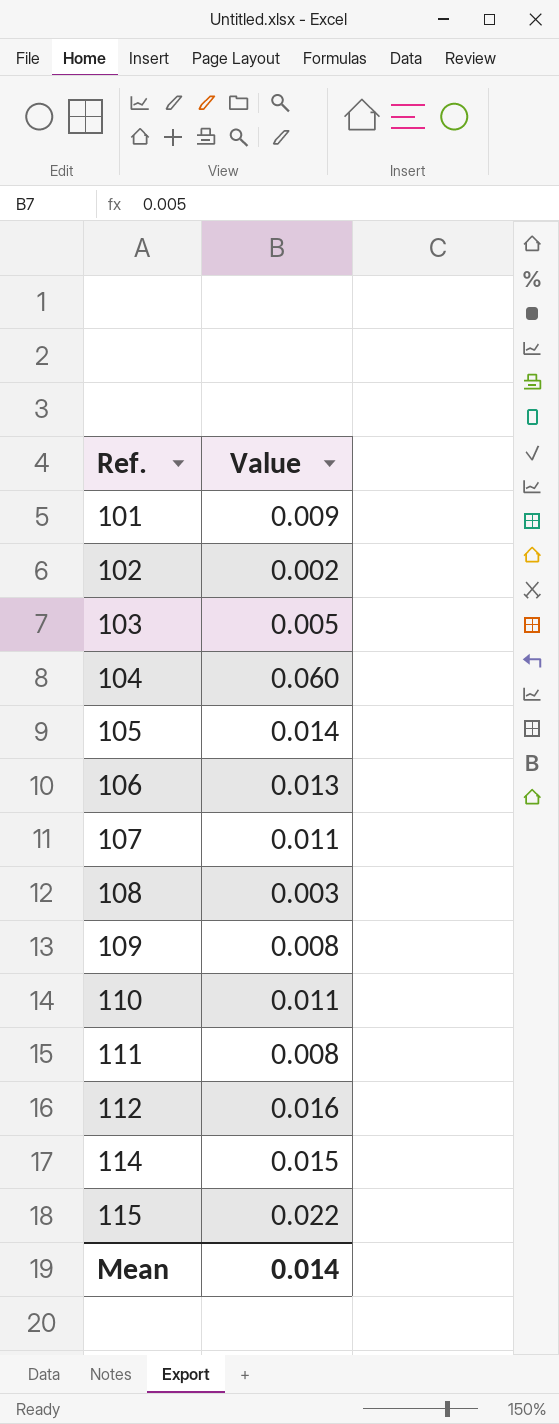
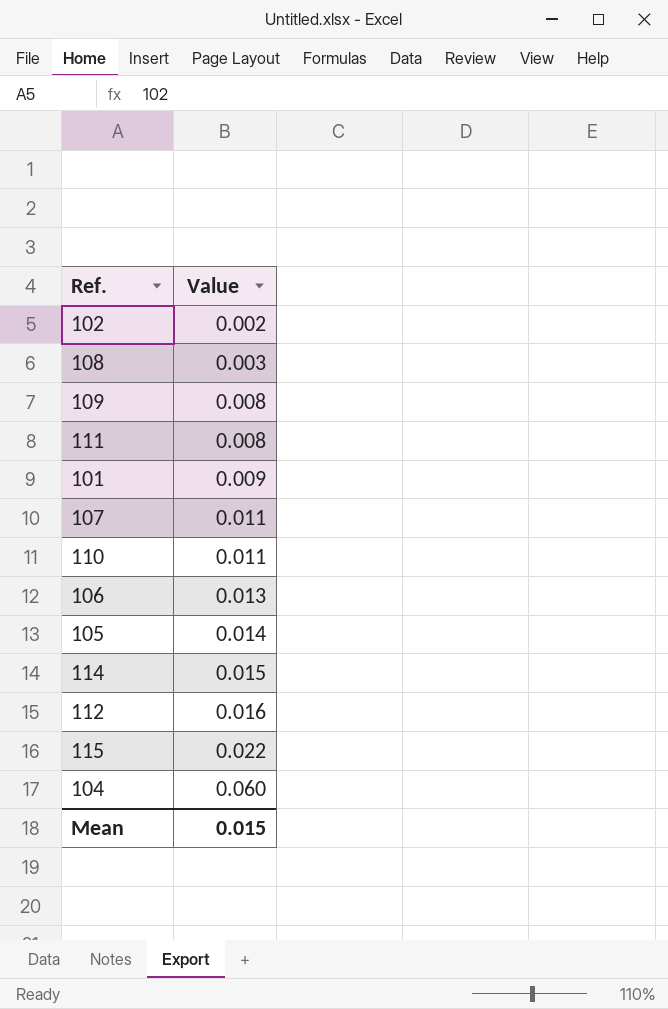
row order: Ref. ascending -> Value ascending
row 103: 0.005 -> none
Mean | Value: 0.014 -> 0.015

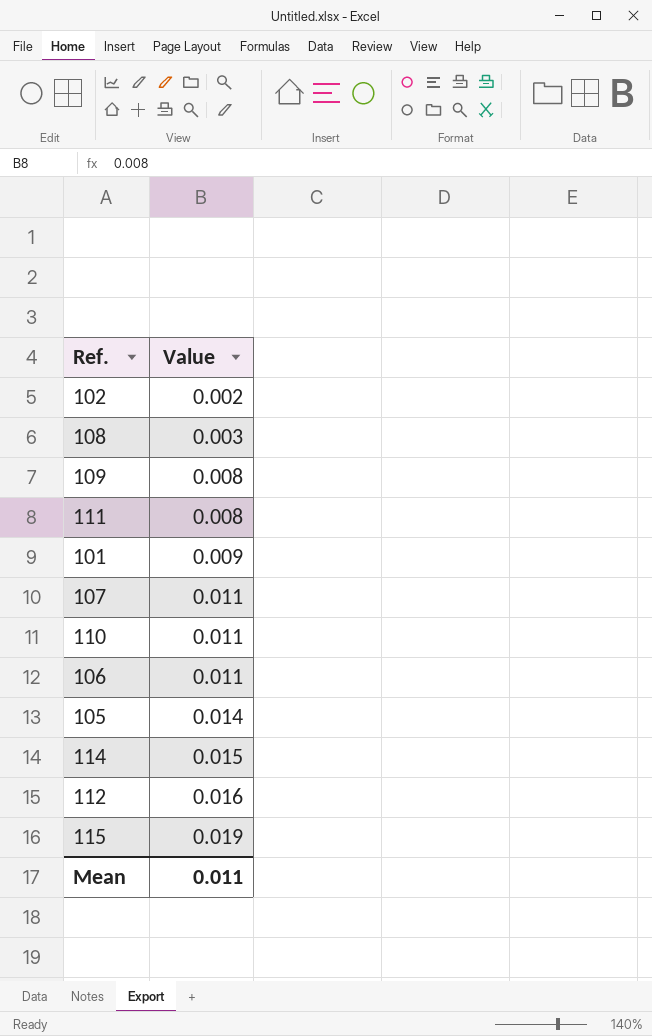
row 104: 0.060 -> none
106 | Value: 0.013 -> 0.011
115 | Value: 0.022 -> 0.019
Mean | Value: 0.015 -> 0.011

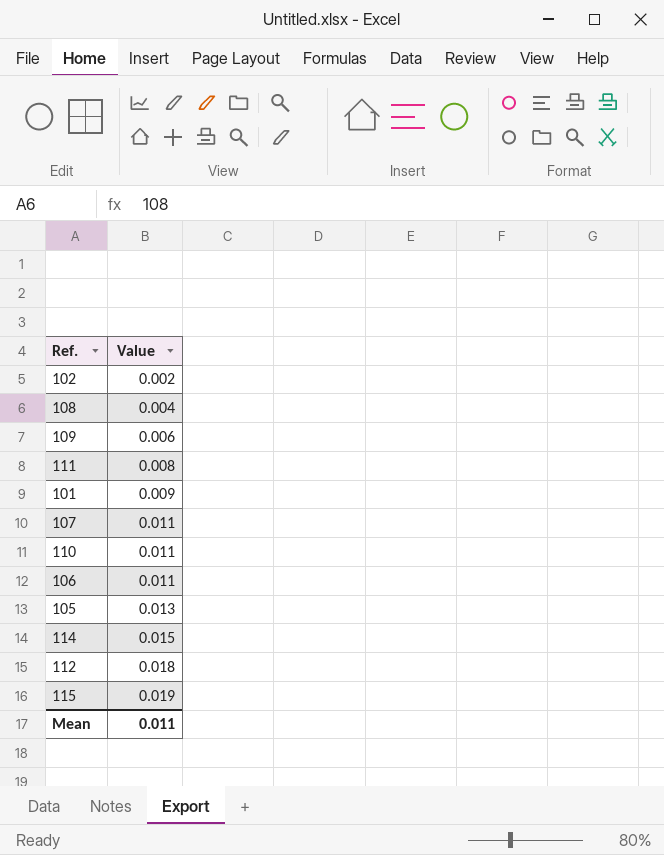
108 | Value: 0.003 -> 0.004
109 | Value: 0.008 -> 0.006
105 | Value: 0.014 -> 0.013
112 | Value: 0.016 -> 0.018

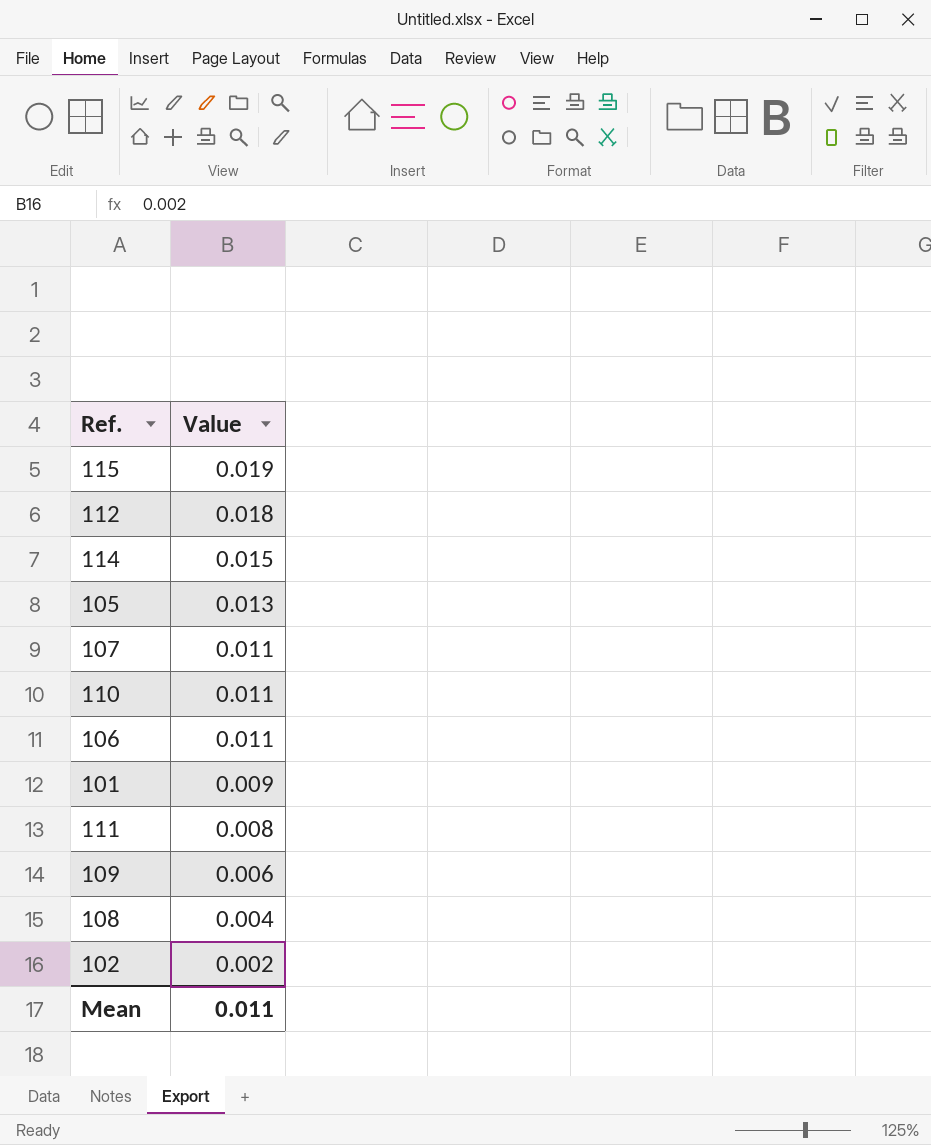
row order: Value ascending -> Value descending

